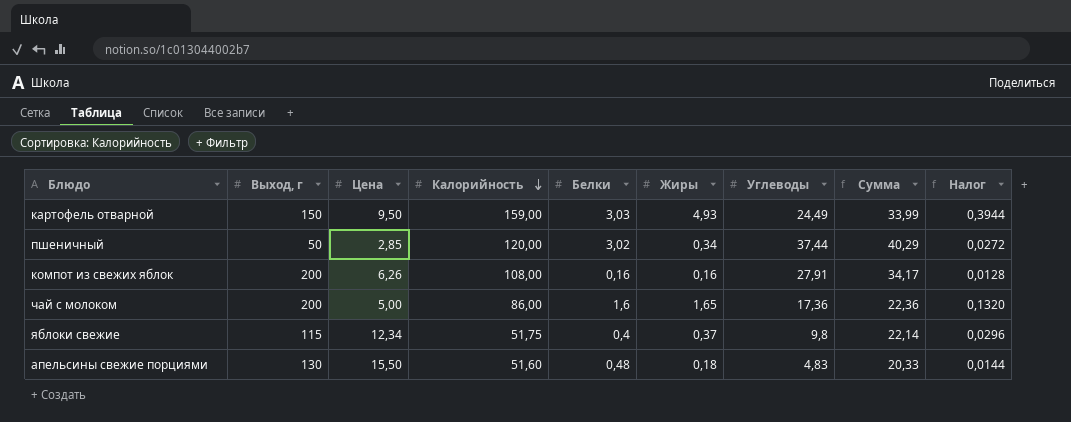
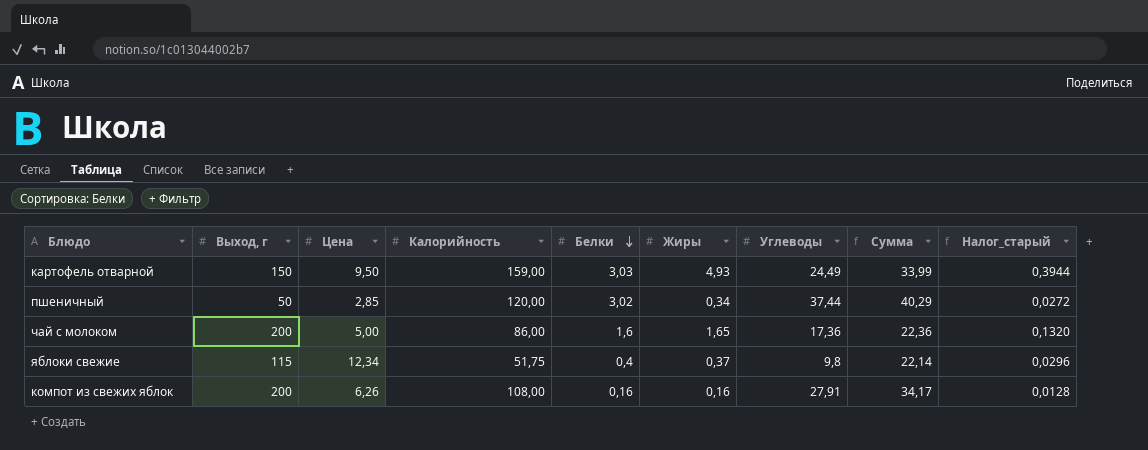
row order: Калорийность descending -> Белки descending
column name: Налог -> Налог_старый
row апельсины свежие порциями: 130 | 15,50 | 51,60 | 0,48 | 0,18 | 4,83 | 20,33 | 0,0144 -> none

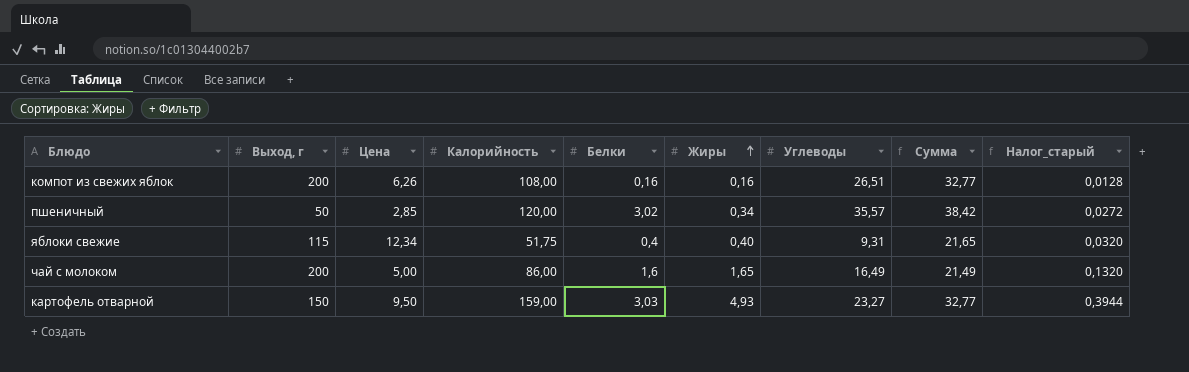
row order: Белки descending -> Жиры ascending
компот из свежих яблок | Углеводы: 27,91 -> 26,51
компот из свежих яблок | Сумма: 34,17 -> 32,77
пшеничный | Углеводы: 37,44 -> 35,57
пшеничный | Сумма: 40,29 -> 38,42
яблоки свежие | Жиры: 0,37 -> 0,40
яблоки свежие | Углеводы: 9,8 -> 9,31
яблоки свежие | Сумма: 22,14 -> 21,65
яблоки свежие | Налог_старый: 0,0296 -> 0,0320
чай с молоком | Углеводы: 17,36 -> 16,49
чай с молоком | Сумма: 22,36 -> 21,49
картофель отварной | Углеводы: 24,49 -> 23,27
картофель отварной | Сумма: 33,99 -> 32,77

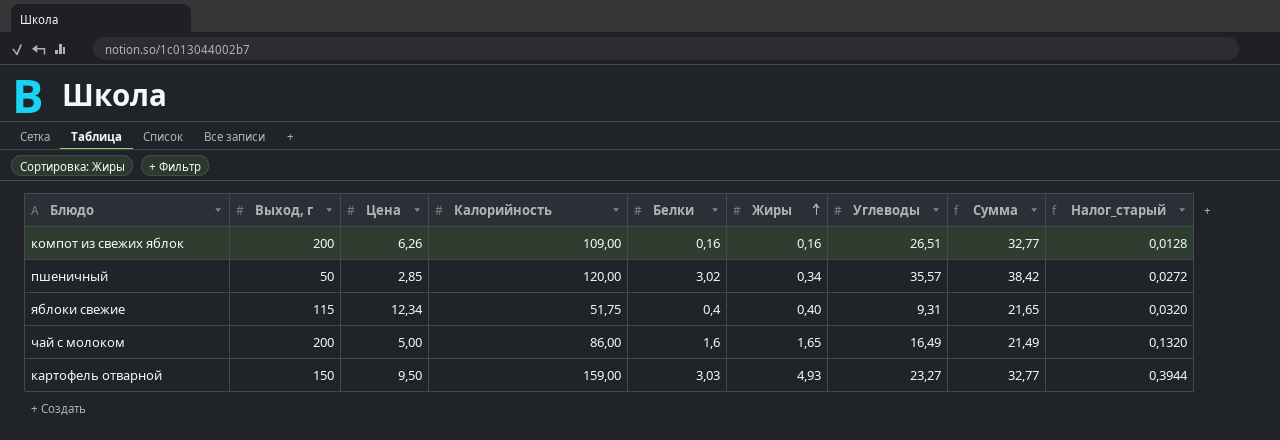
компот из свежих яблок | Калорийность: 108,00 -> 109,00

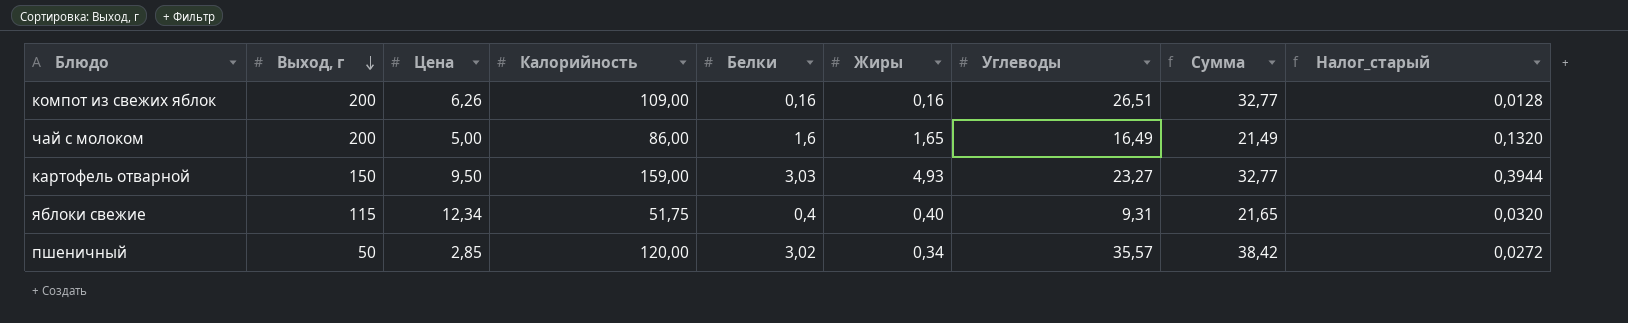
row order: Жиры ascending -> Выход, г descending

